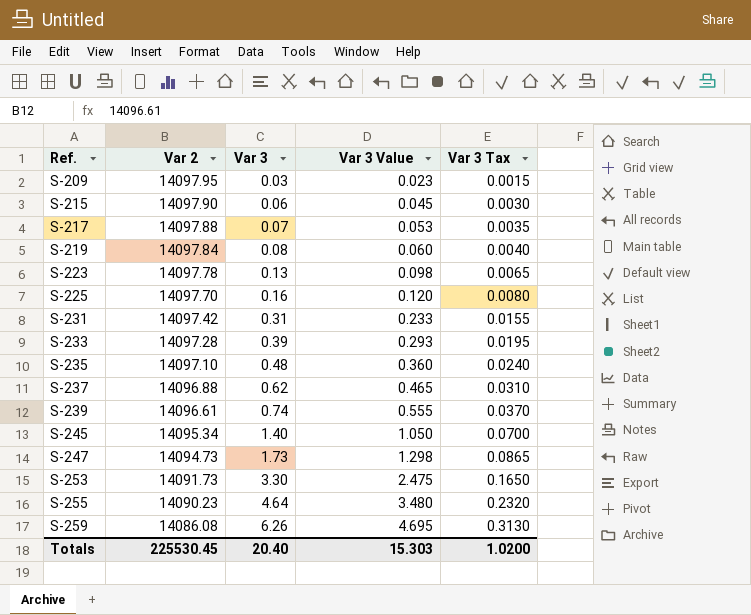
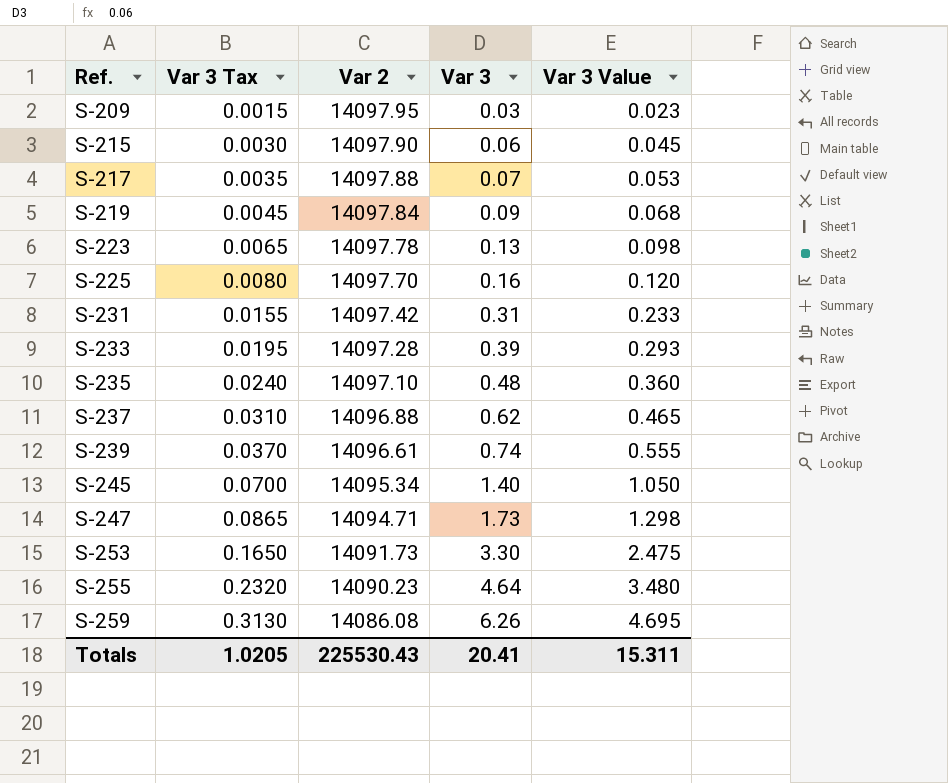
column Var 3 Tax | position: 5 -> 2
S-219 | Var 3 Tax: 0.0040 -> 0.0045
S-219 | Var 3: 0.08 -> 0.09
S-219 | Var 3 Value: 0.060 -> 0.068
S-247 | Var 2: 14094.73 -> 14094.71
Totals | Var 3 Tax: 1.0200 -> 1.0205
Totals | Var 2: 225530.45 -> 225530.43
Totals | Var 3: 20.40 -> 20.41
Totals | Var 3 Value: 15.303 -> 15.311

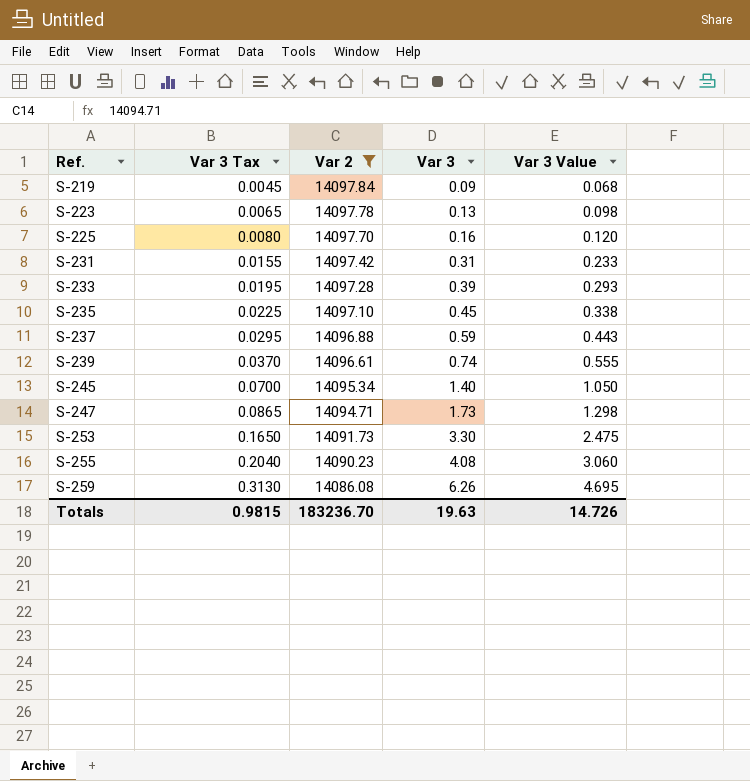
filter: none -> Var 2 <= 14097.84
S-235 | Var 3 Tax: 0.0240 -> 0.0225
S-235 | Var 3: 0.48 -> 0.45
S-235 | Var 3 Value: 0.360 -> 0.338
S-237 | Var 3 Tax: 0.0310 -> 0.0295
S-237 | Var 3: 0.62 -> 0.59
S-237 | Var 3 Value: 0.465 -> 0.443
S-255 | Var 3 Tax: 0.2320 -> 0.2040
S-255 | Var 3: 4.64 -> 4.08
S-255 | Var 3 Value: 3.480 -> 3.060
Totals | Var 3 Tax: 1.0205 -> 0.9815
Totals | Var 2: 225530.43 -> 183236.70
Totals | Var 3: 20.41 -> 19.63
Totals | Var 3 Value: 15.311 -> 14.726

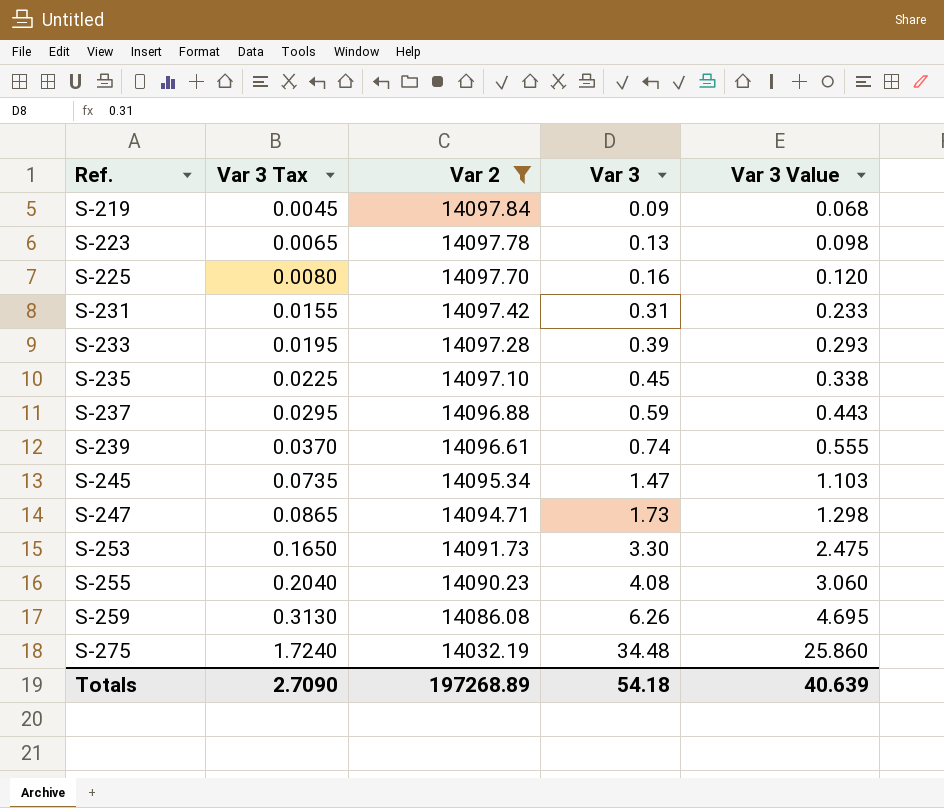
S-245 | Var 3 Tax: 0.0700 -> 0.0735
S-245 | Var 3: 1.40 -> 1.47
S-245 | Var 3 Value: 1.050 -> 1.103
row S-275: none -> 1.7240 | 14032.19 | 34.48 | 25.860
Totals | Var 3 Tax: 0.9815 -> 2.7090
Totals | Var 2: 183236.70 -> 197268.89
Totals | Var 3: 19.63 -> 54.18
Totals | Var 3 Value: 14.726 -> 40.639

